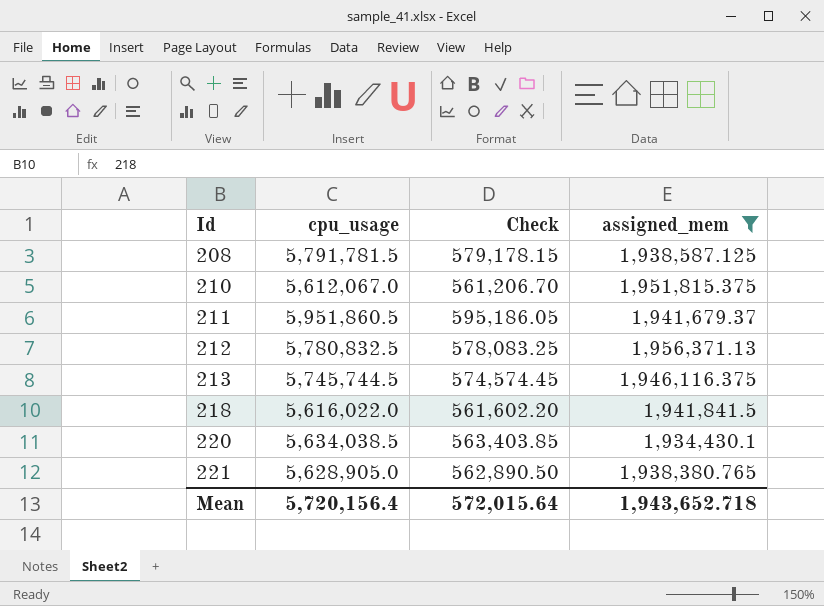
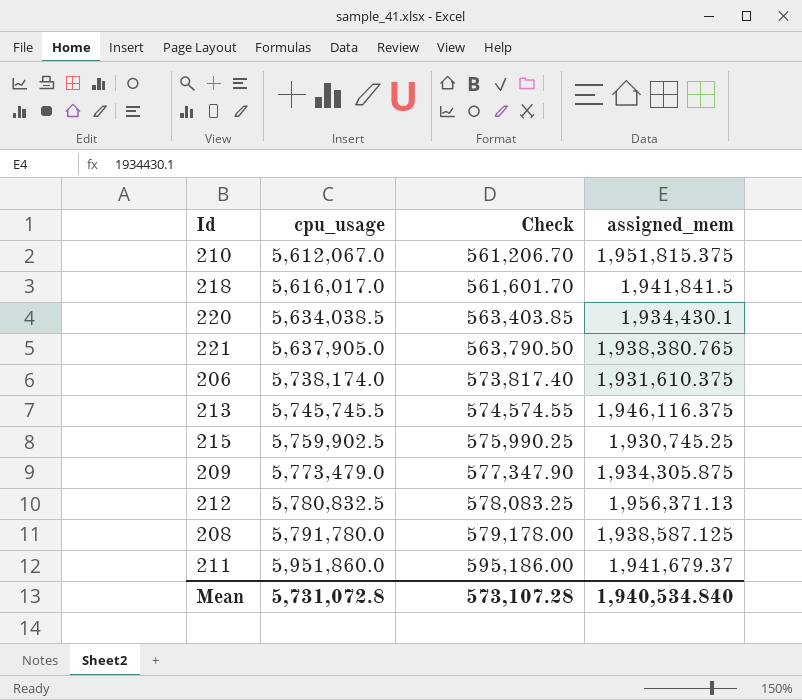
filter: assigned_mem >= 1,934,430.1 -> none
row order: Id ascending -> cpu_usage ascending
218 | cpu_usage: 5,616,022.0 -> 5,616,017.0
218 | Check: 561,602.20 -> 561,601.70
221 | cpu_usage: 5,628,905.0 -> 5,637,905.0
221 | Check: 562,890.50 -> 563,790.50
213 | cpu_usage: 5,745,744.5 -> 5,745,745.5
213 | Check: 574,574.45 -> 574,574.55
208 | cpu_usage: 5,791,781.5 -> 5,791,780.0
208 | Check: 579,178.15 -> 579,178.00
211 | cpu_usage: 5,951,860.5 -> 5,951,860.0
211 | Check: 595,186.05 -> 595,186.00
Mean | cpu_usage: 5,720,156.4 -> 5,731,072.8
Mean | Check: 572,015.64 -> 573,107.28
Mean | assigned_mem: 1,943,652.718 -> 1,940,534.840

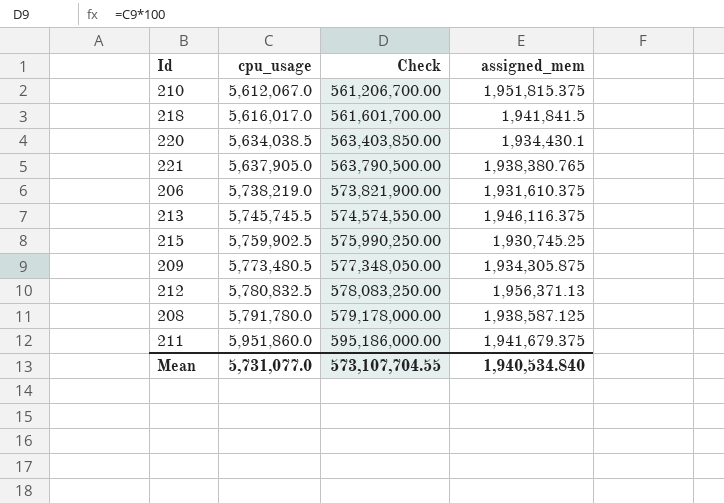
column Check | formula: [cpu_usage] * 0.1 -> [cpu_usage] * 100
206 | cpu_usage: 5,738,174.0 -> 5,738,219.0
209 | cpu_usage: 5,773,479.0 -> 5,773,480.5
211 | assigned_mem: 1,941,679.37 -> 1,941,679.375
Mean | cpu_usage: 5,731,072.8 -> 5,731,077.0
Mean | Check: 573,107.28 -> 573,107,704.55

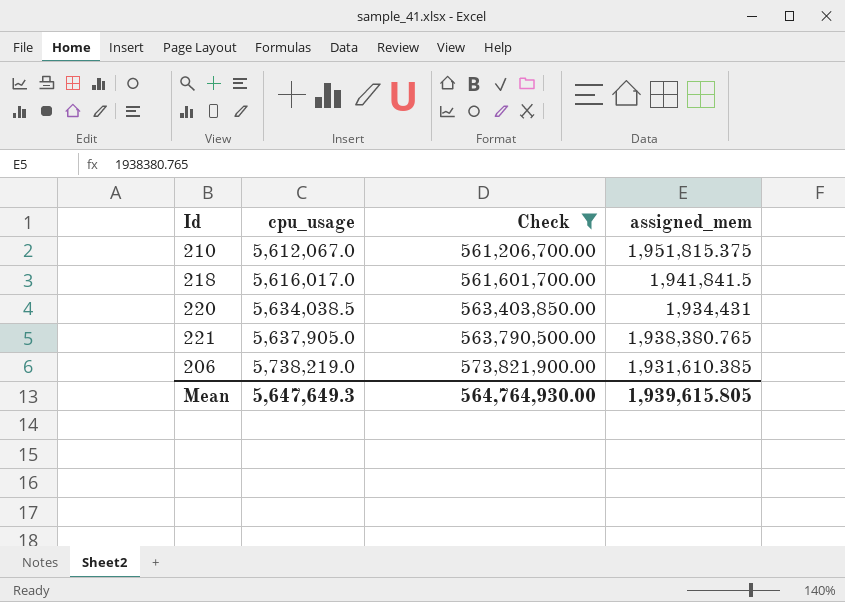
filter: none -> Check <= 573,821,900.00
220 | assigned_mem: 1,934,430.1 -> 1,934,431
206 | assigned_mem: 1,931,610.375 -> 1,931,610.385
Mean | cpu_usage: 5,731,077.0 -> 5,647,649.3
Mean | Check: 573,107,704.55 -> 564,764,930.00
Mean | assigned_mem: 1,940,534.840 -> 1,939,615.805

